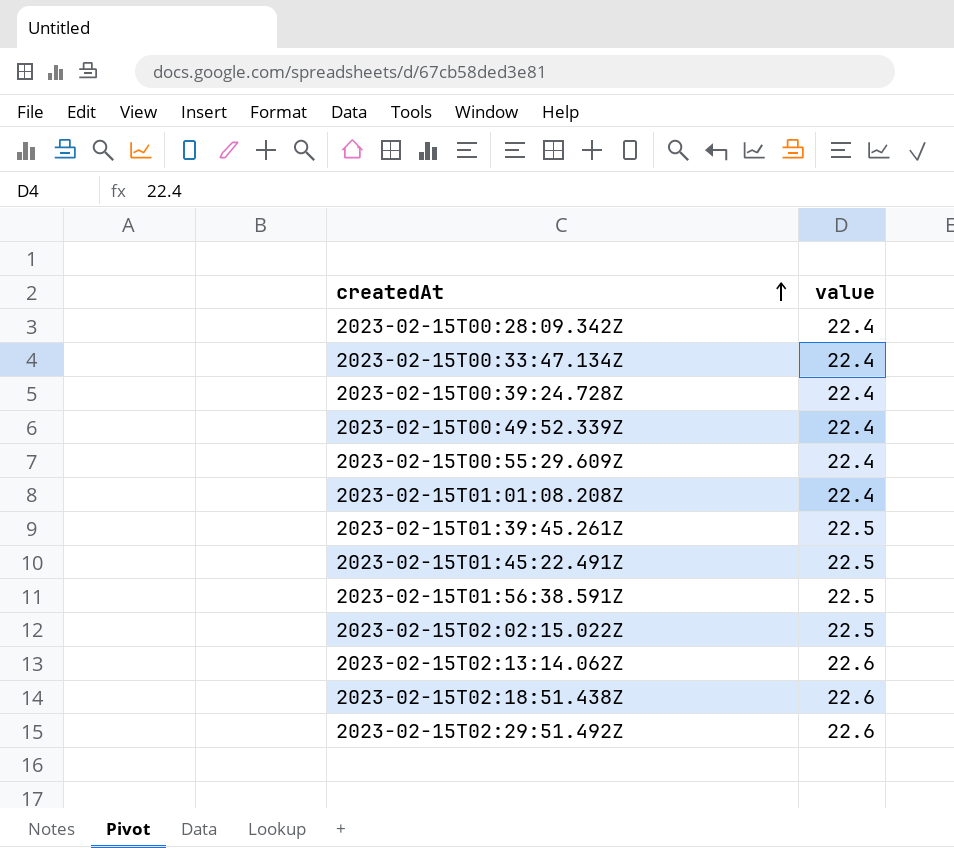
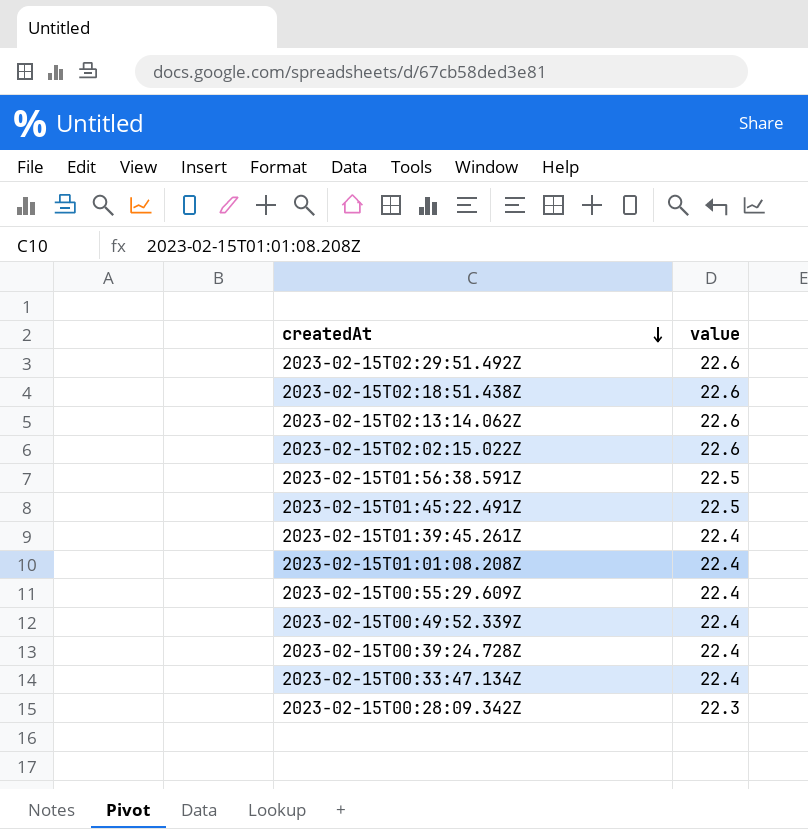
row order: createdAt ascending -> createdAt descending
2023-02-15T02:02:15.022Z | value: 22.5 -> 22.6
2023-02-15T01:39:45.261Z | value: 22.5 -> 22.4
2023-02-15T00:28:09.342Z | value: 22.4 -> 22.3

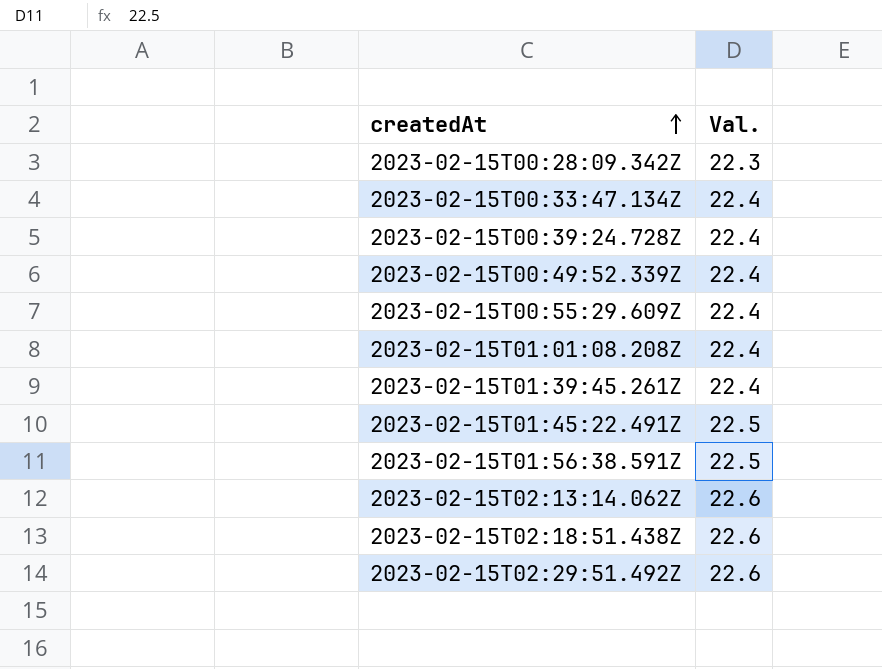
row order: createdAt descending -> createdAt ascending
column name: value -> Val.
row 2023-02-15T02:02:15.022Z: 22.6 -> none

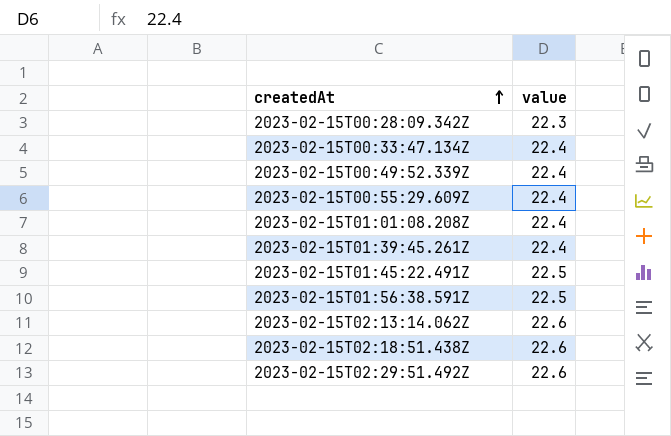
column name: Val. -> value
row 2023-02-15T00:39:24.728Z: 22.4 -> none

